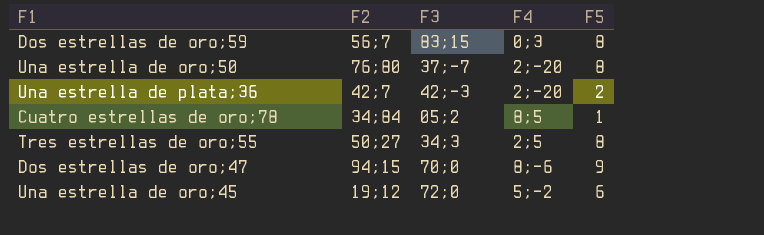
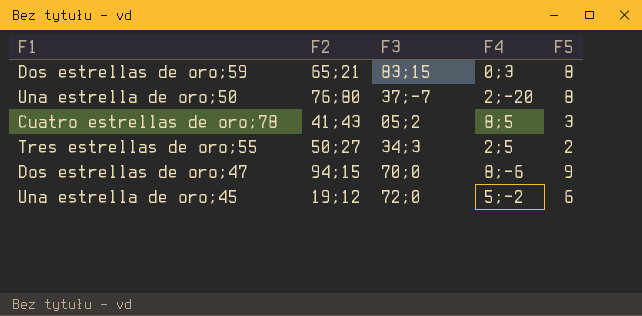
row Una estrella de plata;36: 42;7 | 42;-3 | 2;-20 | 2 -> none
Dos estrellas de oro;59 | F2: 56;7 -> 65;21
Cuatro estrellas de oro;78 | F2: 34;84 -> 41;43
Cuatro estrellas de oro;78 | F5: 1 -> 3
Tres estrellas de oro;55 | F5: 8 -> 2

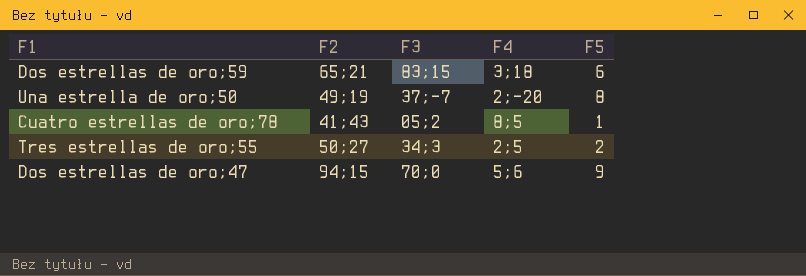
row Una estrella de oro;45: 19;12 | 72;0 | 5;-2 | 6 -> none
Dos estrellas de oro;59 | F4: 0;3 -> 3;18
Dos estrellas de oro;59 | F5: 8 -> 6
Una estrella de oro;50 | F2: 76;80 -> 49;19
Cuatro estrellas de oro;78 | F5: 3 -> 1
Dos estrellas de oro;47 | F4: 8;-6 -> 5;6

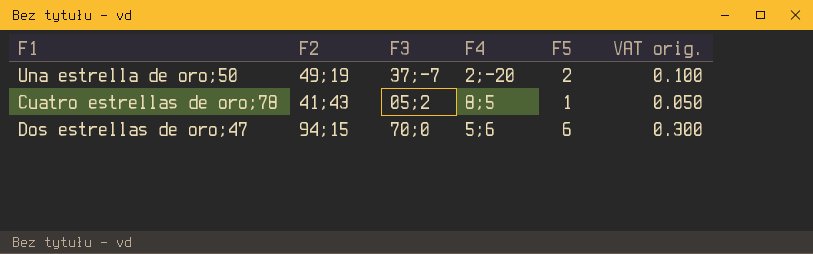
column VAT orig. | formula: none -> [F5] * 0.05
row Dos estrellas de oro;59: 65;21 | 83;15 | 3;18 | 6 -> none
row Tres estrellas de oro;55: 50;27 | 34;3 | 2;5 | 2 -> none
Una estrella de oro;50 | F5: 8 -> 2
Dos estrellas de oro;47 | F5: 9 -> 6

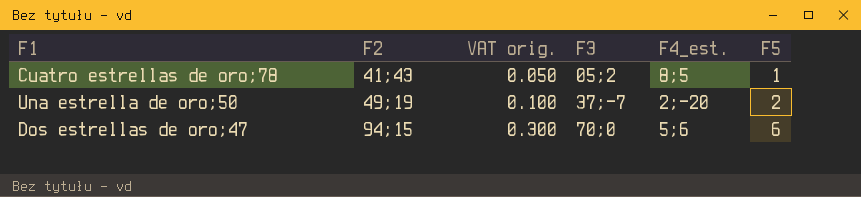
row order: none -> F2 ascending
column VAT orig. | position: 6 -> 3
column name: F4 -> F4_est.

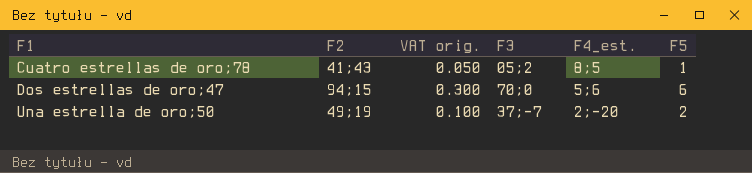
row order: F2 ascending -> F1 ascending

